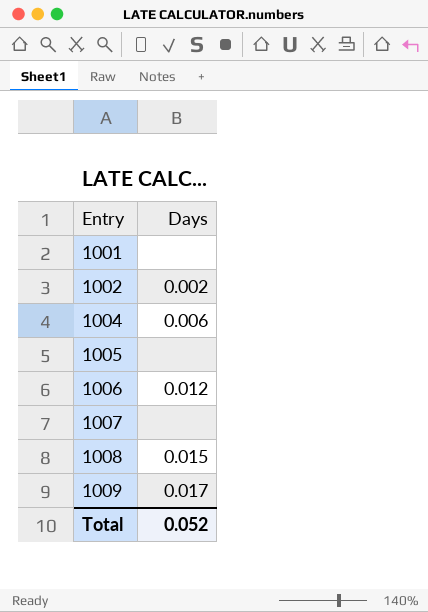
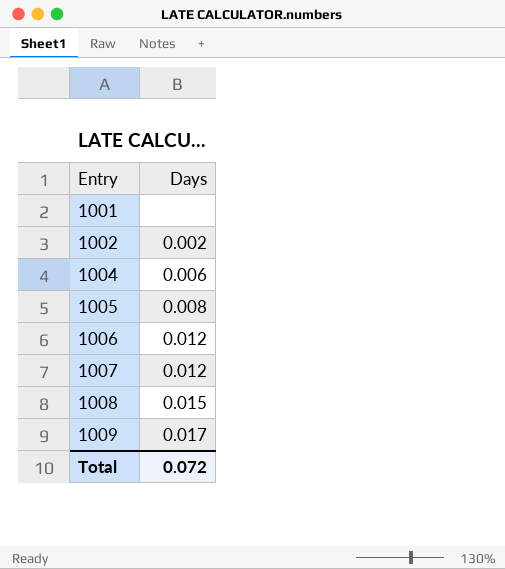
1005 | Days: none -> 0.008
1007 | Days: none -> 0.012
Total | Days: 0.052 -> 0.072

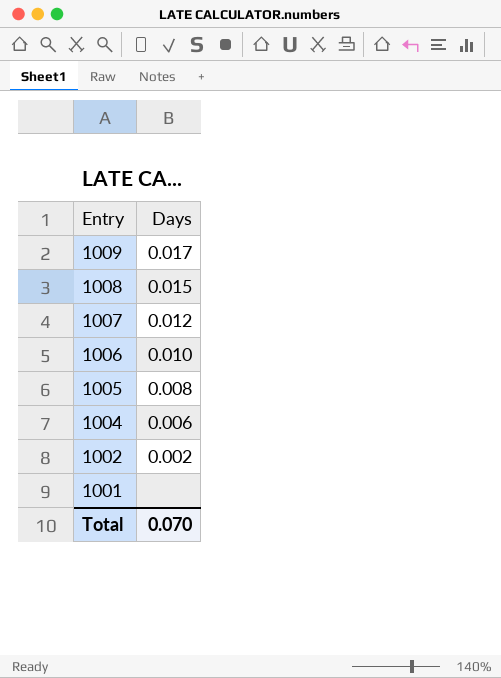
row order: Entry ascending -> Entry descending
1006 | Days: 0.012 -> 0.010
Total | Days: 0.072 -> 0.070

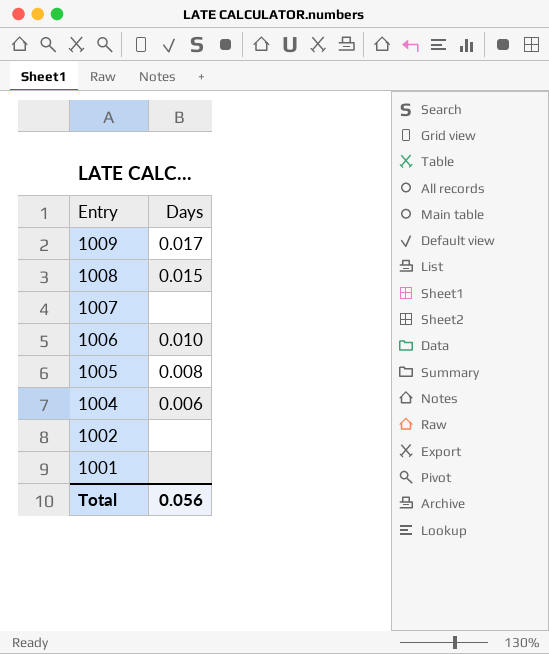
1007 | Days: 0.012 -> none
1002 | Days: 0.002 -> none
Total | Days: 0.070 -> 0.056

